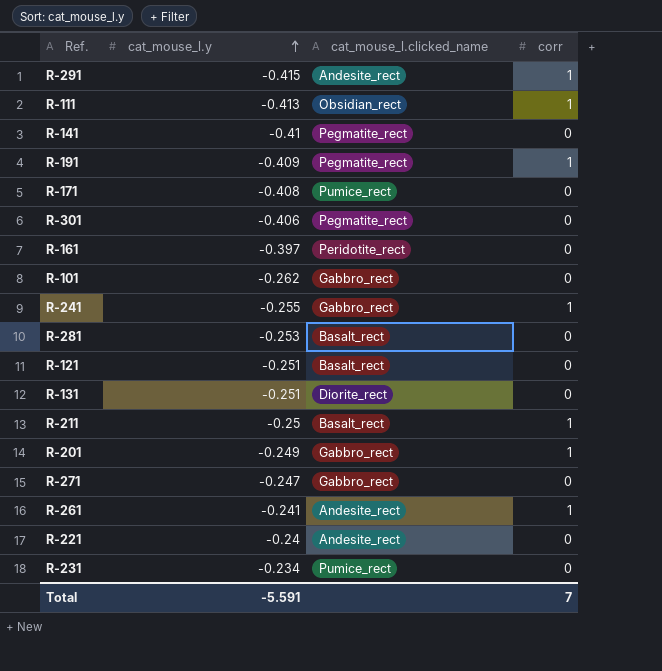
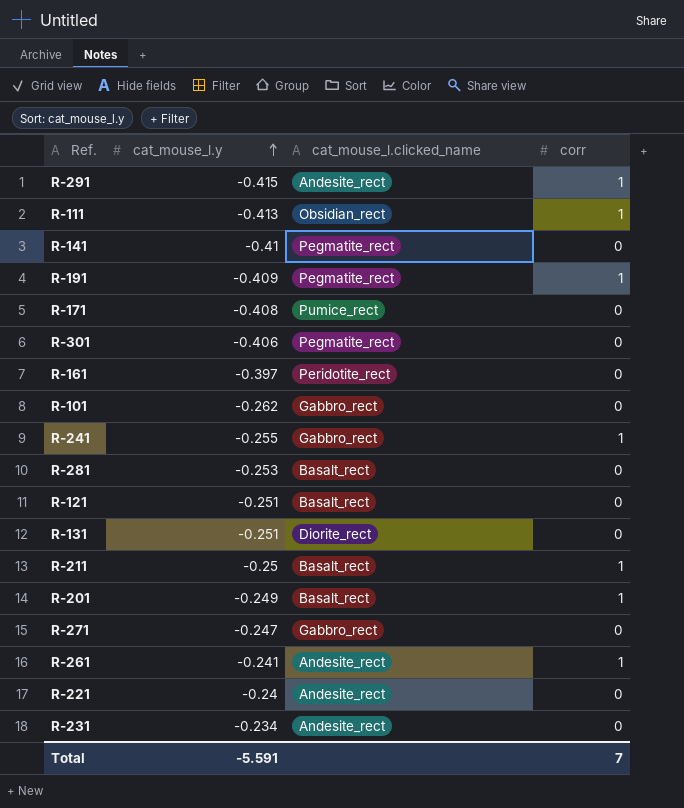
R-201 | cat_mouse_l.clicked_name: Gabbro_rect -> Basalt_rect
R-231 | cat_mouse_l.clicked_name: Pumice_rect -> Andesite_rect

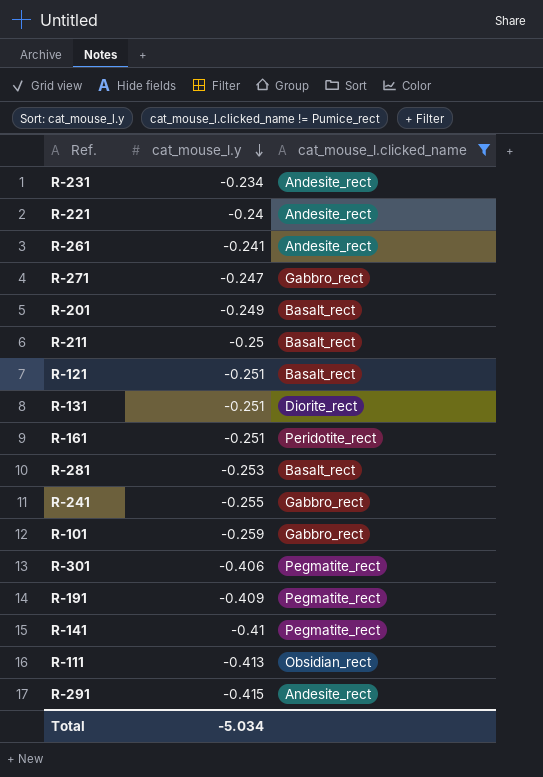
filter: none -> cat_mouse_l.clicked_name != Pumice_rect
row order: cat_mouse_l.y ascending -> cat_mouse_l.y descending
column corr | position: 4 -> none
R-161 | cat_mouse_l.y: -0.397 -> -0.251
R-101 | cat_mouse_l.y: -0.262 -> -0.259
Total | cat_mouse_l.y: -5.591 -> -5.034

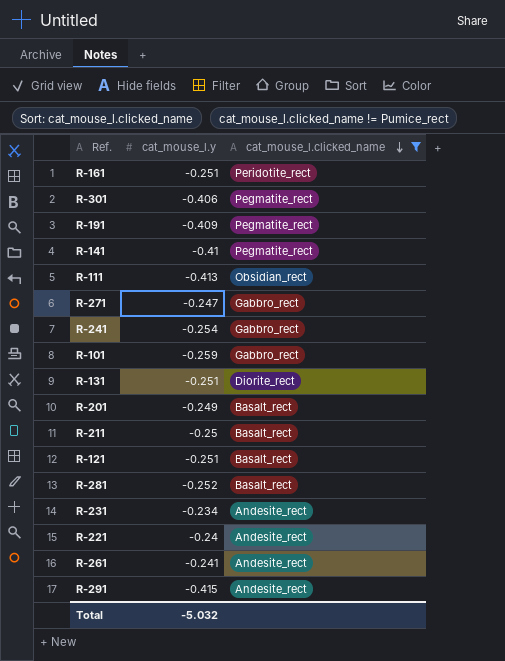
row order: cat_mouse_l.y descending -> cat_mouse_l.clicked_name descending
R-241 | cat_mouse_l.y: -0.255 -> -0.254
R-281 | cat_mouse_l.y: -0.253 -> -0.252
Total | cat_mouse_l.y: -5.034 -> -5.032

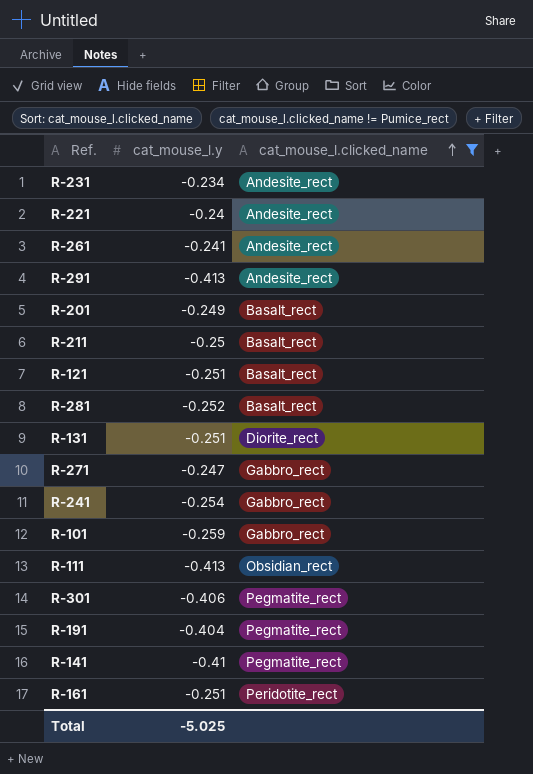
row order: cat_mouse_l.clicked_name descending -> cat_mouse_l.clicked_name ascending
R-291 | cat_mouse_l.y: -0.415 -> -0.413
R-191 | cat_mouse_l.y: -0.409 -> -0.404
Total | cat_mouse_l.y: -5.032 -> -5.025

